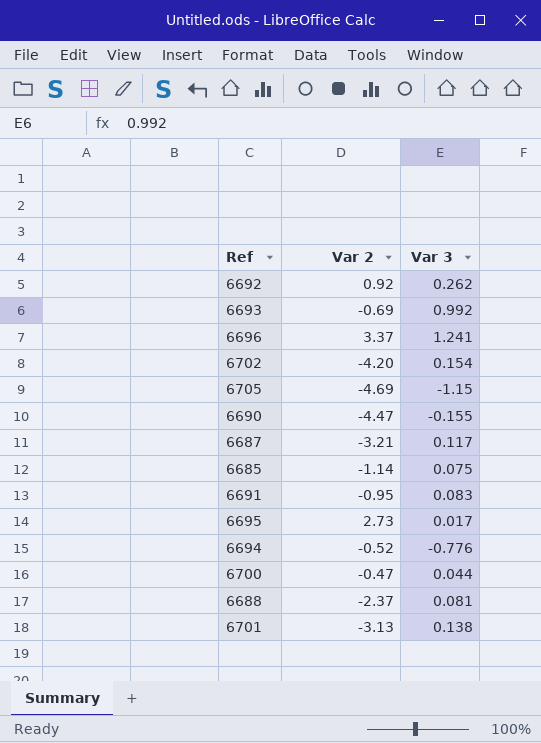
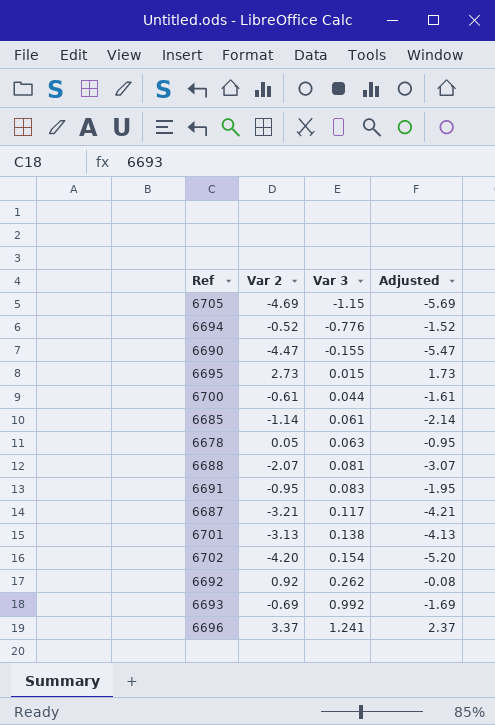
row order: none -> Var 3 ascending
column Adjusted | formula: none -> [Var 2] - 1
6695 | Var 3: 0.017 -> 0.015
6700 | Var 2: -0.47 -> -0.61
6685 | Var 3: 0.075 -> 0.061
row 6678: none -> 0.05 | 0.063 | -0.95
6688 | Var 2: -2.37 -> -2.07

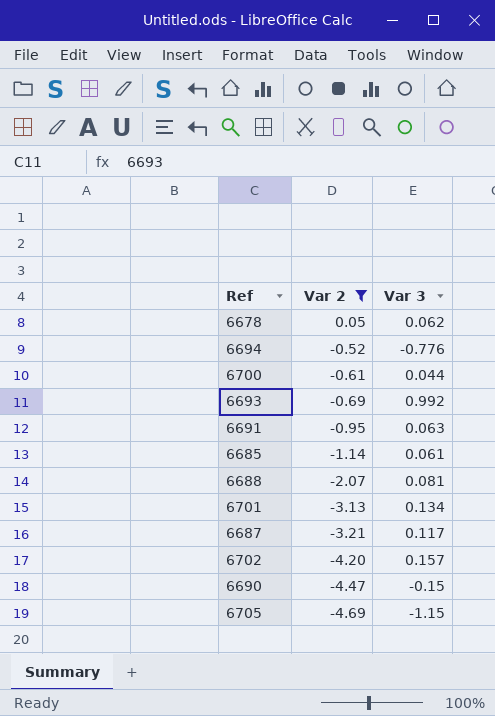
filter: none -> Var 2 <= 0.05
row order: Var 3 ascending -> Var 2 descending
column Adjusted | formula: [Var 2] - 1 -> none
6678 | Var 3: 0.063 -> 0.062
6691 | Var 3: 0.083 -> 0.063
6701 | Var 3: 0.138 -> 0.134
6702 | Var 3: 0.154 -> 0.157
6690 | Var 3: -0.155 -> -0.15

